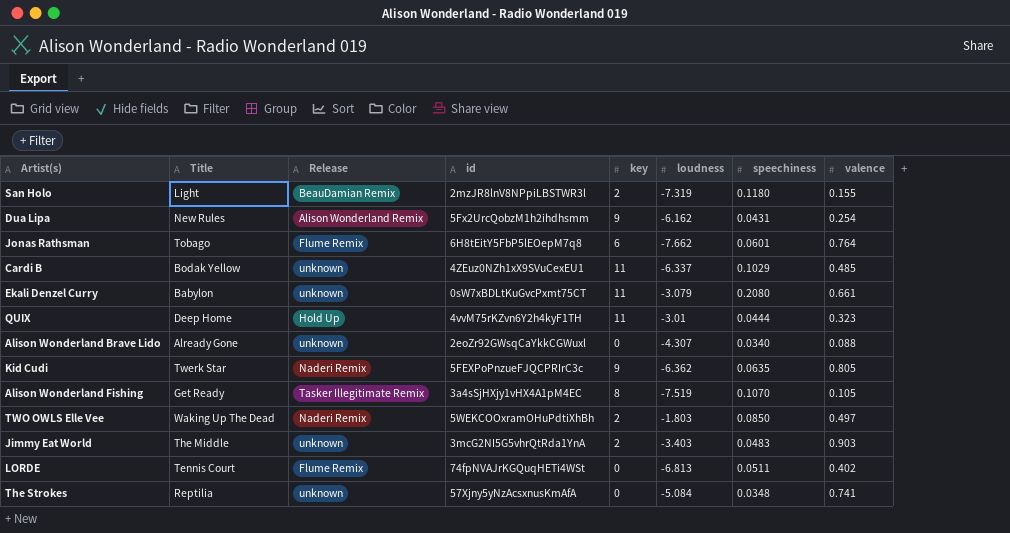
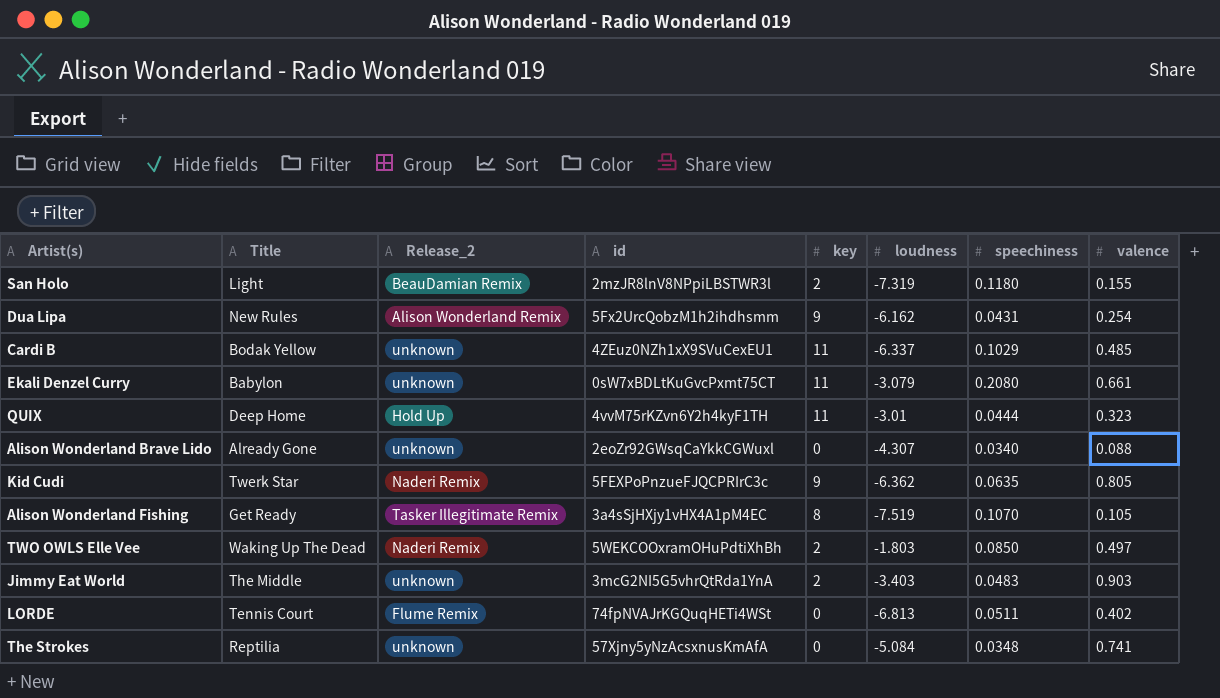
column name: Release -> Release_2
row Jonas Rathsman: Tobago | Flume Remix | 6H8tEitY5FbP5lEOepM7q8 | 6 | -7.662 | 0.0601 | 0.764 -> none

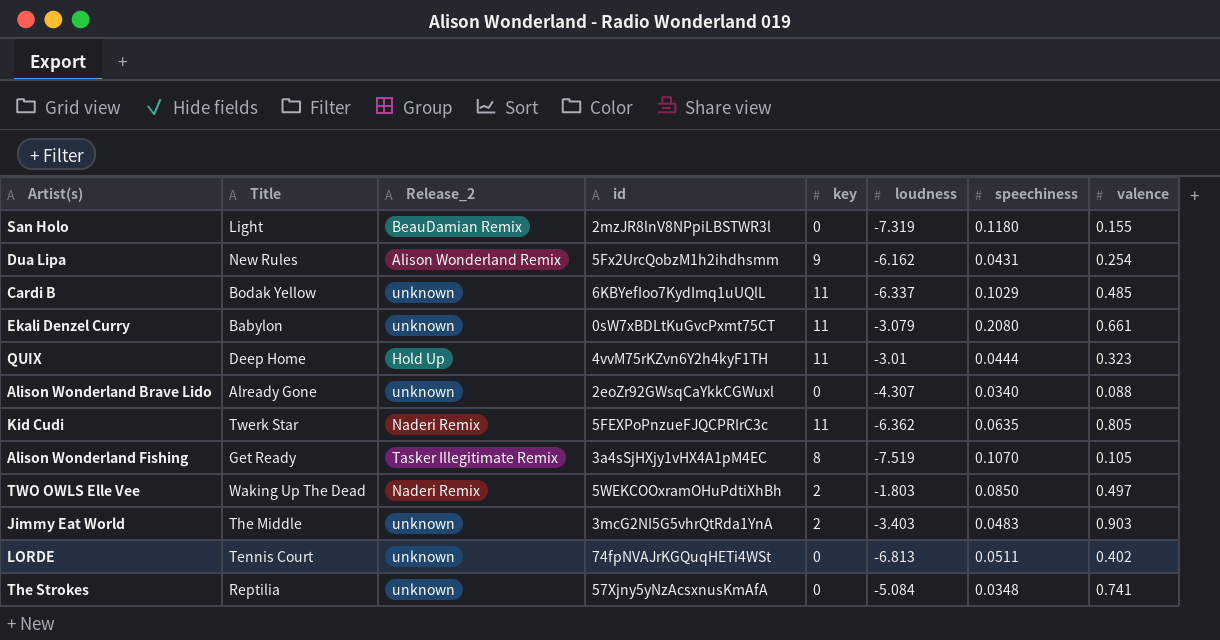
San Holo | key: 2 -> 0
Cardi B | id: 4ZEuz0NZh1xX9SVuCexEU1 -> 6KBYefIoo7KydImq1uUQlL
Kid Cudi | key: 9 -> 11
LORDE | Release_2: Flume Remix -> unknown

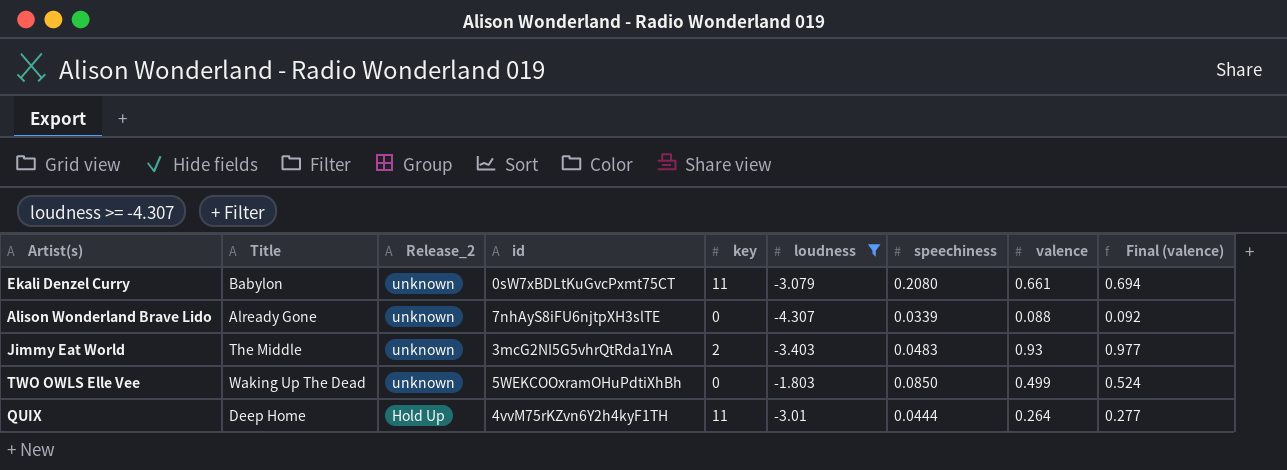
filter: none -> loudness >= -4.307
row order: none -> Release_2 descending
column Final (valence) | formula: none -> [valence] * 1.05
Alison Wonderland Brave Lido | id: 2eoZr92GWsqCaYkkCGWuxl -> 7nhAyS8iFU6njtpXH3slTE
Alison Wonderland Brave Lido | speechiness: 0.0340 -> 0.0339
Jimmy Eat World | valence: 0.903 -> 0.93
TWO OWLS Elle Vee | Release_2: Naderi Remix -> unknown
TWO OWLS Elle Vee | key: 2 -> 0
TWO OWLS Elle Vee | valence: 0.497 -> 0.499
QUIX | valence: 0.323 -> 0.264

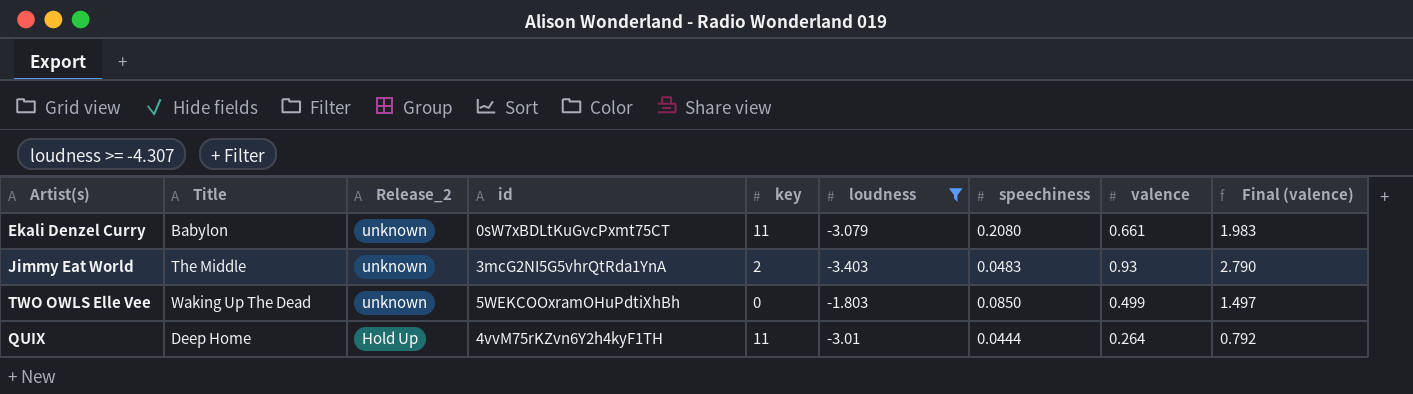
column Final (valence) | formula: [valence] * 1.05 -> [valence] * 3
row Alison Wonderland Brave Lido: Already Gone | unknown | 7nhAyS8iFU6njtpXH3slTE | 0 | -4.307 | 0.0339 | 0.088 | 0.092 -> none

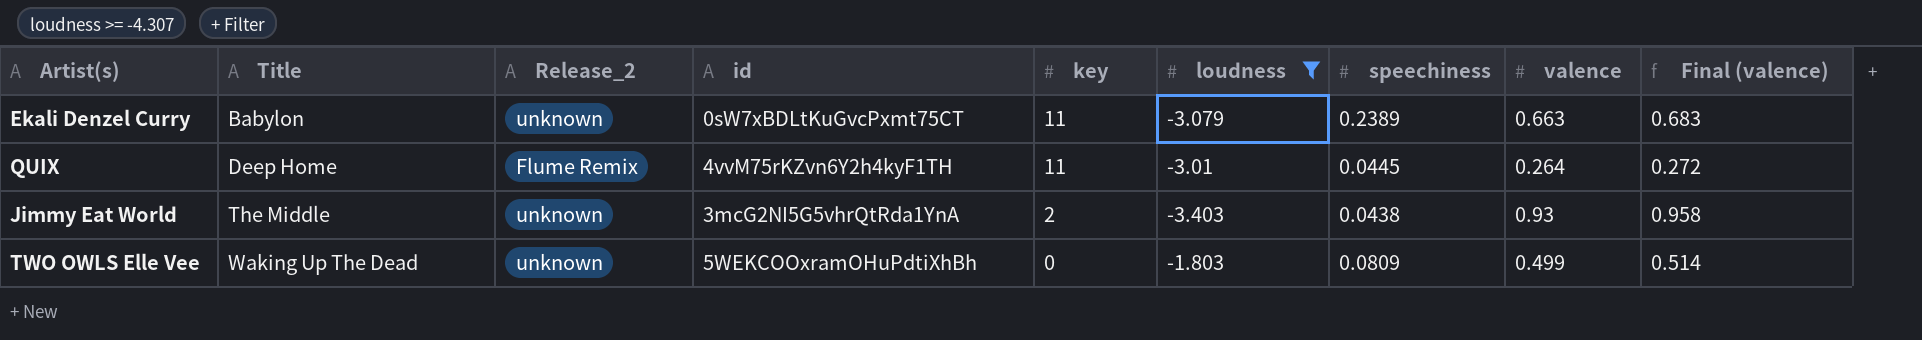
row order: Release_2 descending -> Title ascending
column Final (valence) | formula: [valence] * 3 -> [valence] * 1.03
Ekali Denzel Curry | speechiness: 0.2080 -> 0.2389
Ekali Denzel Curry | valence: 0.661 -> 0.663
QUIX | Release_2: Hold Up -> Flume Remix
QUIX | speechiness: 0.0444 -> 0.0445
Jimmy Eat World | speechiness: 0.0483 -> 0.0438
TWO OWLS Elle Vee | speechiness: 0.0850 -> 0.0809

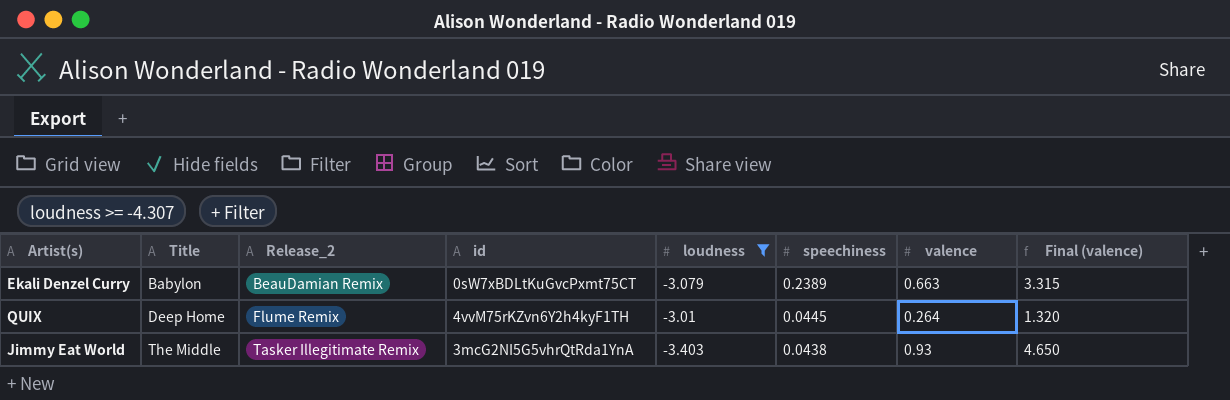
column key | position: 5 -> none
column Final (valence) | formula: [valence] * 1.03 -> [valence] * 5
row TWO OWLS Elle Vee: Waking Up The Dead | unknown | 5WEKCOOxramOHuPdtiXhBh | 0 | -1.803 | 0.0809 | 0.499 | 0.514 -> none
Ekali Denzel Curry | Release_2: unknown -> BeauDamian Remix
Jimmy Eat World | Release_2: unknown -> Tasker Illegitimate Remix

